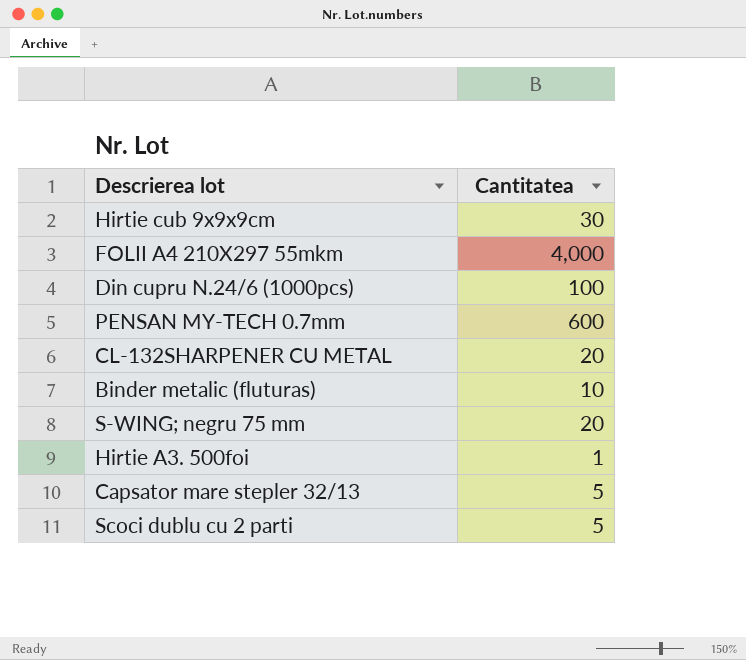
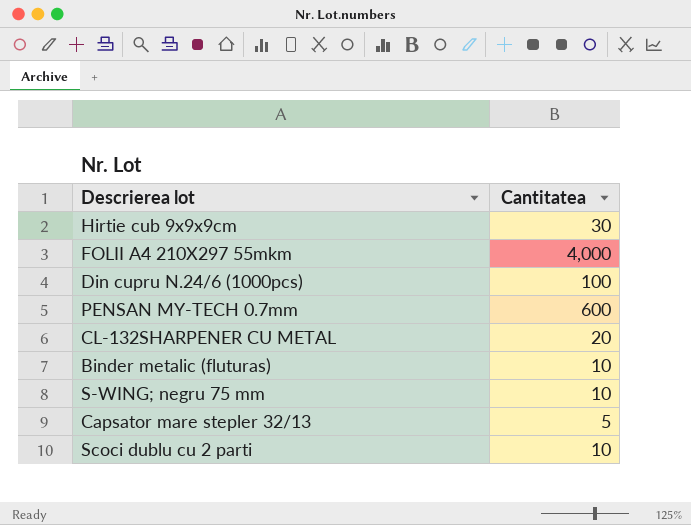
row Hirtie A3. 500foi: 1 -> none
S-WING; negru 75 mm | Cantitatea: 20 -> 10
Scoci dublu cu 2 parti | Cantitatea: 5 -> 10

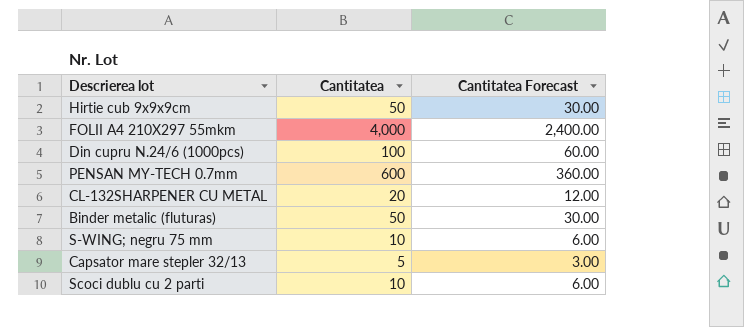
column Cantitatea Forecast | formula: none -> [Cantitatea] * 0.6
Hirtie cub 9x9x9cm | Cantitatea: 30 -> 50
Binder metalic (fluturas) | Cantitatea: 10 -> 50

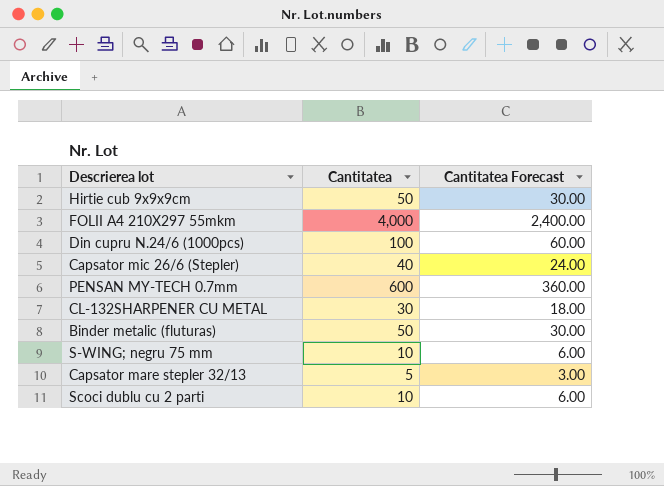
row Capsator mic 26/6 (Stepler): none -> 40 | 24.00
CL-132SHARPENER CU METAL | Cantitatea: 20 -> 30
CL-132SHARPENER CU METAL | Cantitatea Forecast: 12.00 -> 18.00

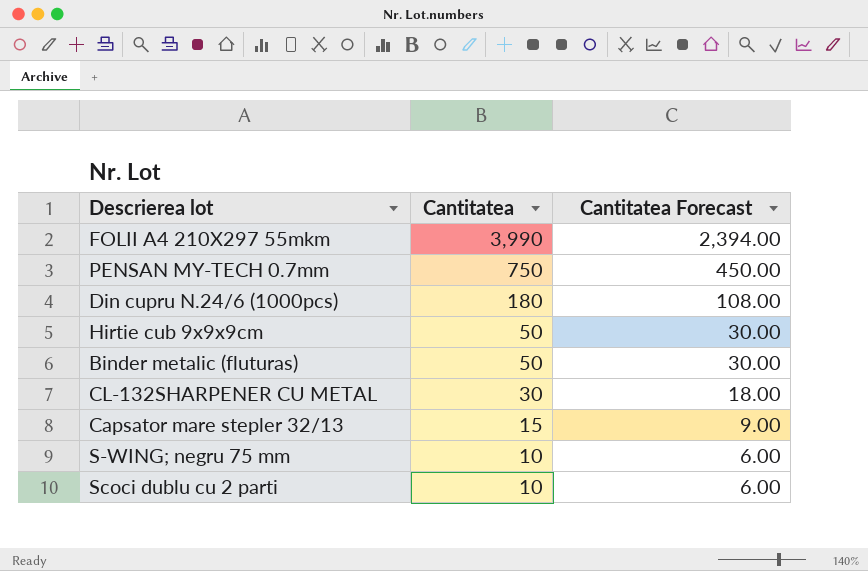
row order: none -> Cantitatea descending
row Capsator mic 26/6 (Stepler): 40 | 24.00 -> none
FOLII A4 210X297 55mkm | Cantitatea: 4,000 -> 3,990
FOLII A4 210X297 55mkm | Cantitatea Forecast: 2,400.00 -> 2,394.00
PENSAN MY-TECH 0.7mm | Cantitatea: 600 -> 750
PENSAN MY-TECH 0.7mm | Cantitatea Forecast: 360.00 -> 450.00
Din cupru N.24/6 (1000pcs) | Cantitatea: 100 -> 180
Din cupru N.24/6 (1000pcs) | Cantitatea Forecast: 60.00 -> 108.00
Capsator mare stepler 32/13 | Cantitatea: 5 -> 15
Capsator mare stepler 32/13 | Cantitatea Forecast: 3.00 -> 9.00

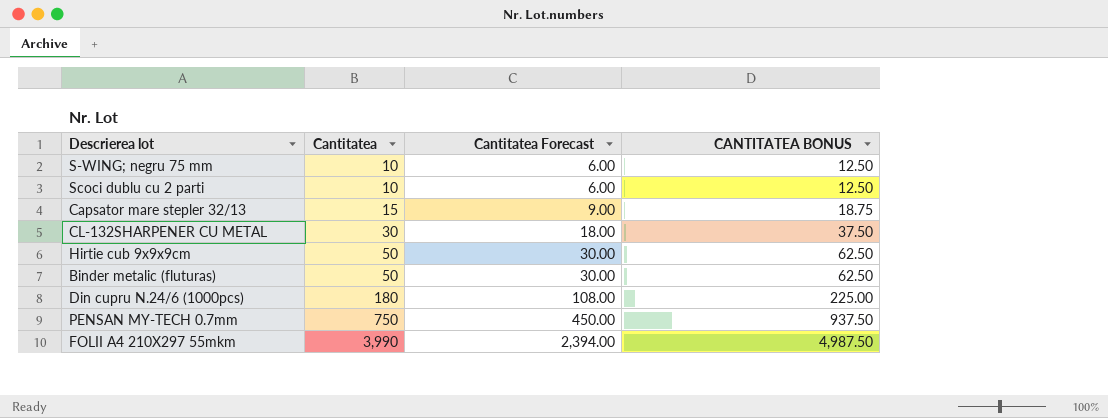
row order: Cantitatea descending -> Cantitatea ascending
column CANTITATEA BONUS | formula: none -> [Cantitatea] * 1.25

